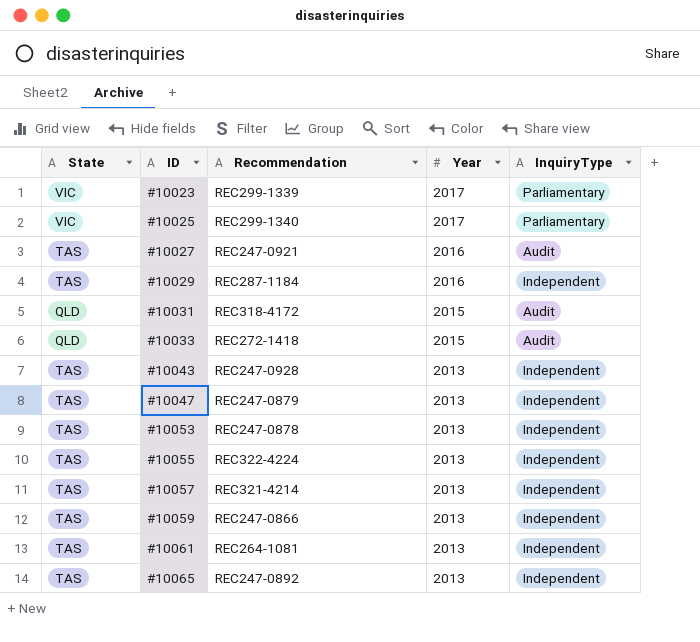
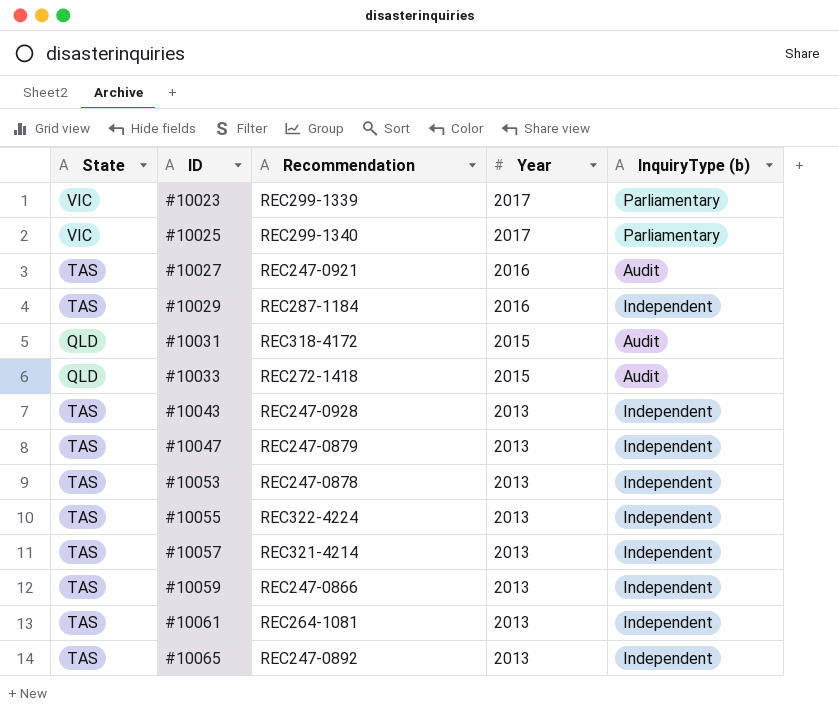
column name: InquiryType -> InquiryType (b)

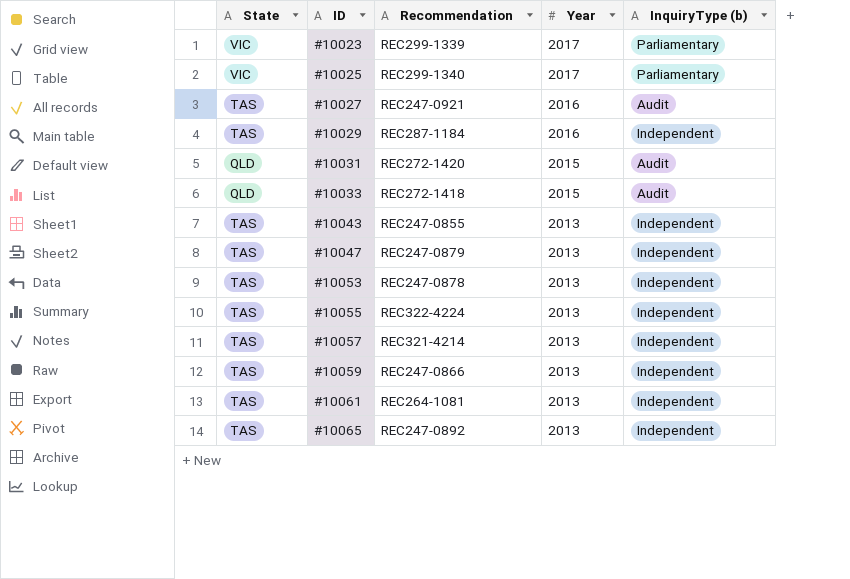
#10031 | Recommendation: REC318-4172 -> REC272-1420
#10043 | Recommendation: REC247-0928 -> REC247-0855

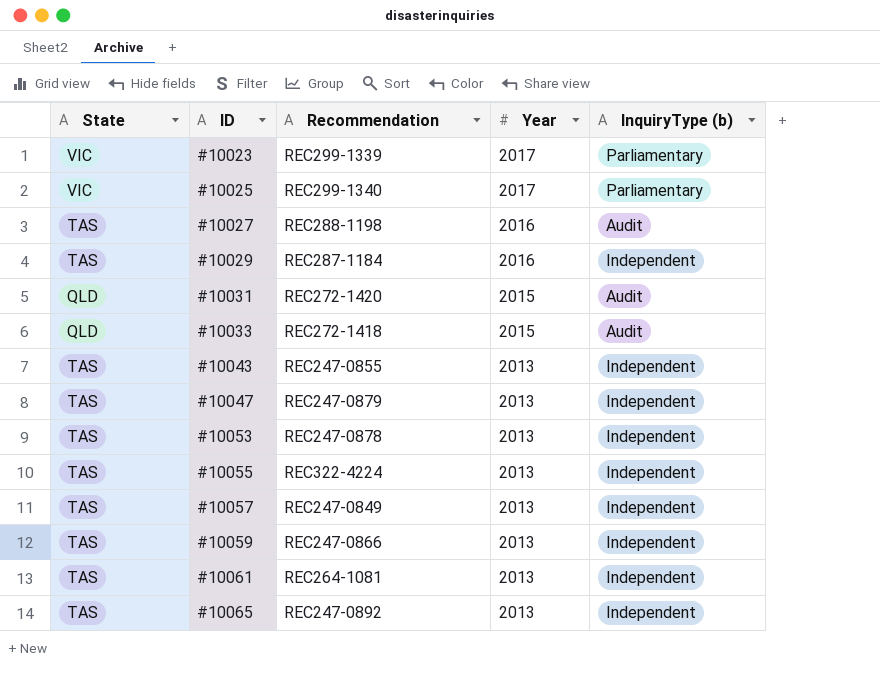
#10027 | Recommendation: REC247-0921 -> REC288-1198
#10057 | Recommendation: REC321-4214 -> REC247-0849

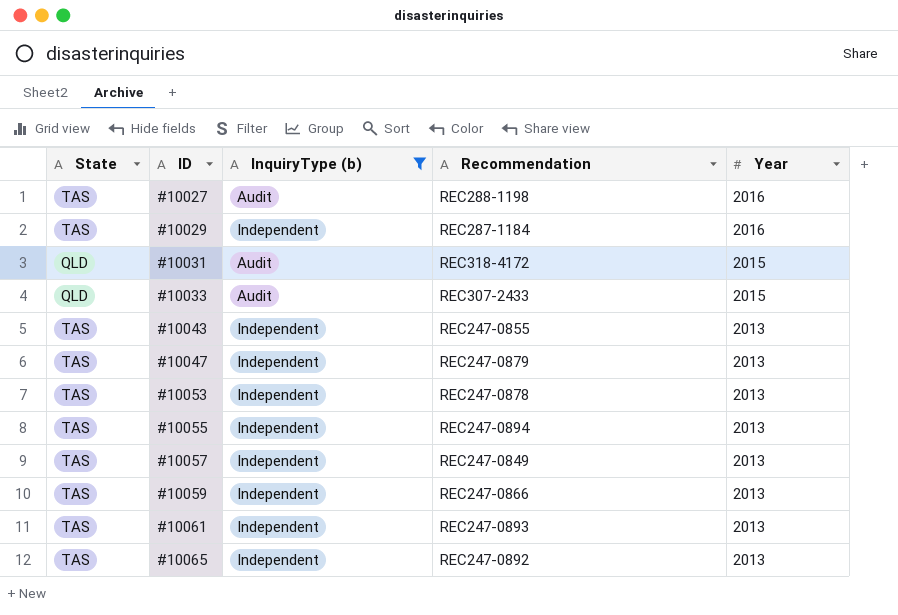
filter: none -> InquiryType (b) != Parliamentary
column InquiryType (b) | position: 5 -> 3
#10031 | Recommendation: REC272-1420 -> REC318-4172
#10033 | Recommendation: REC272-1418 -> REC307-2433
#10055 | Recommendation: REC322-4224 -> REC247-0894
#10061 | Recommendation: REC264-1081 -> REC247-0893

